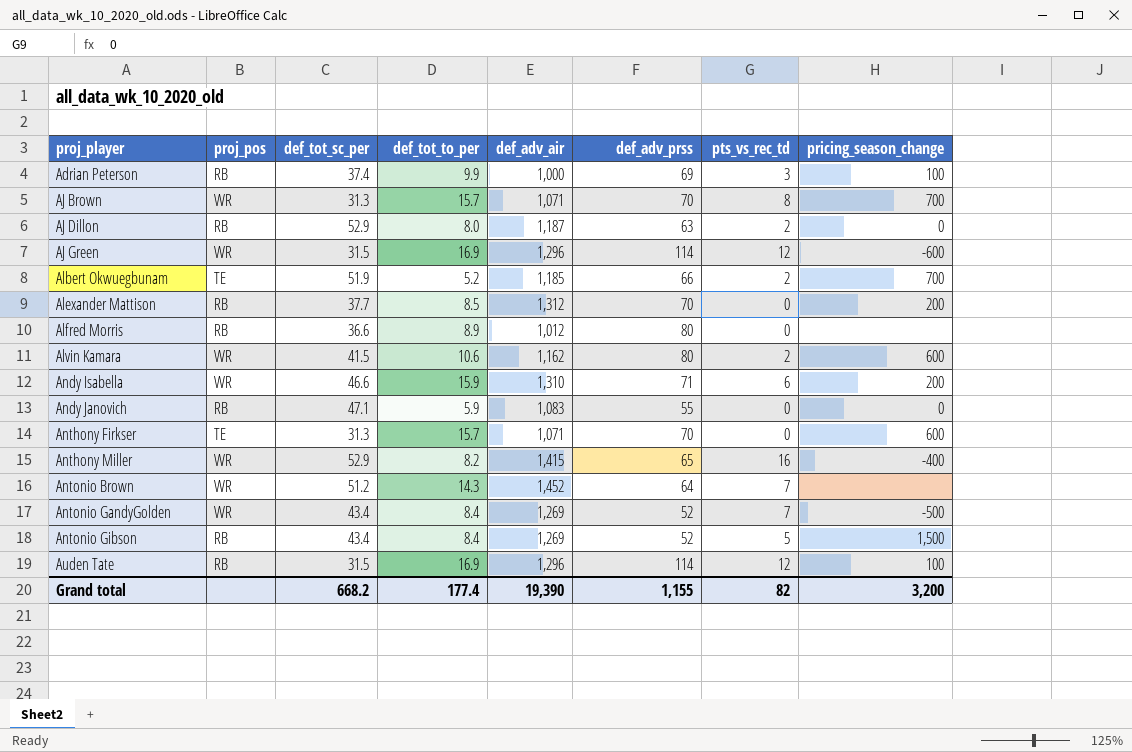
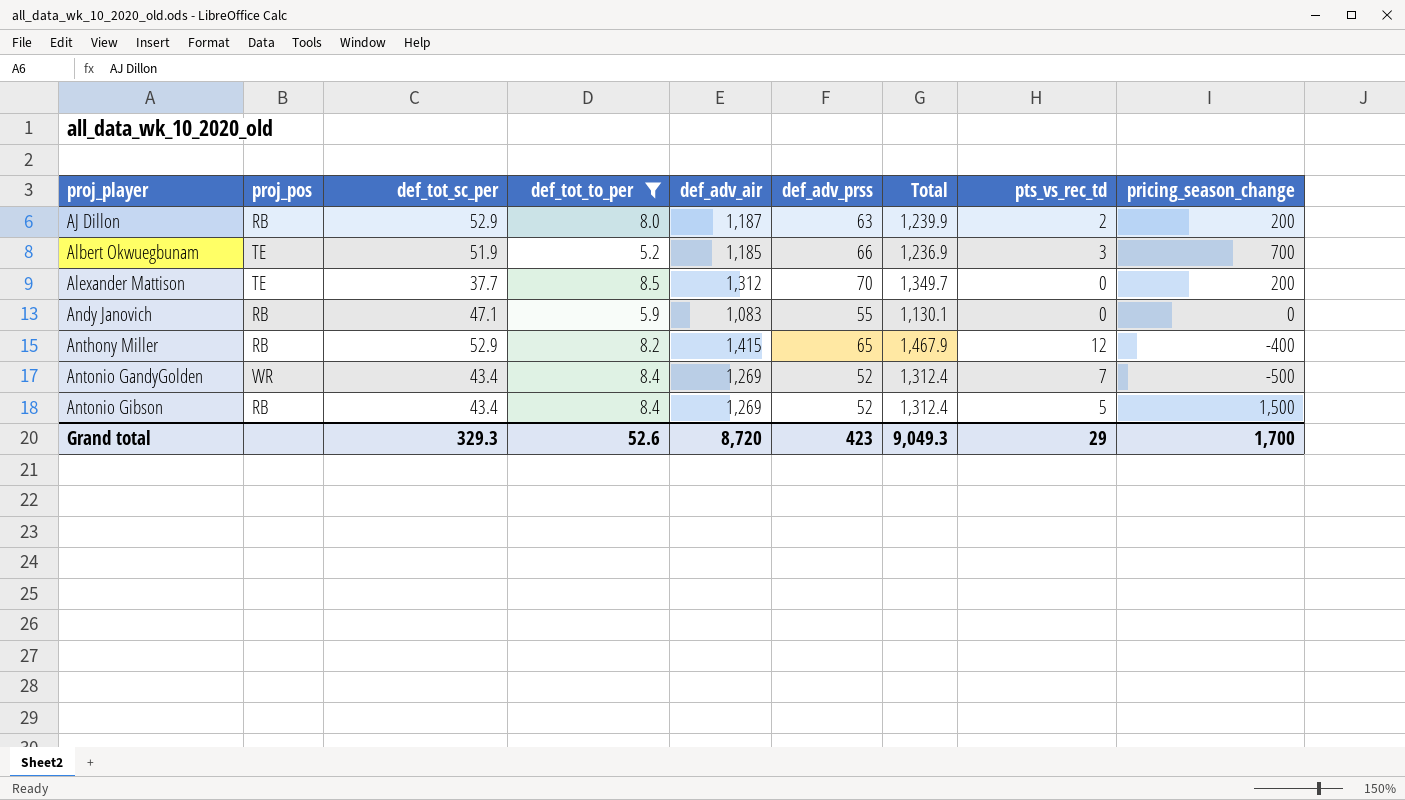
filter: none -> def_tot_to_per <= 8.5
column Total | formula: none -> [def_tot_sc_per] + [def_adv_air]
AJ Dillon | pricing_season_change: 0 -> 200
Albert Okwuegbunam | pts_vs_rec_td: 2 -> 3
Alexander Mattison | proj_pos: RB -> TE
Anthony Miller | proj_pos: WR -> RB
Anthony Miller | pts_vs_rec_td: 16 -> 12
Grand total | def_tot_sc_per: 668.2 -> 329.3
Grand total | def_tot_to_per: 177.4 -> 52.6
Grand total | def_adv_air: 19,390 -> 8,720
Grand total | def_adv_prss: 1,155 -> 423
Grand total | pts_vs_rec_td: 82 -> 29
Grand total | pricing_season_change: 3,200 -> 1,700

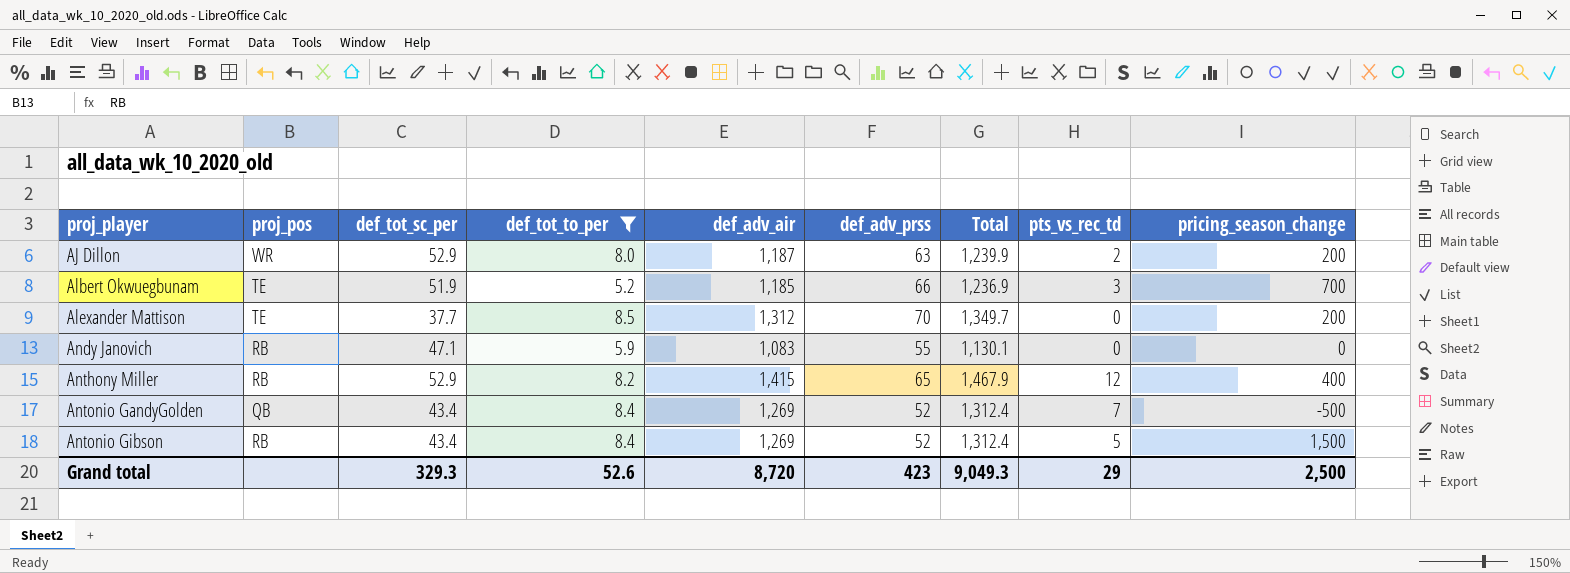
AJ Dillon | proj_pos: RB -> WR
Anthony Miller | pricing_season_change: -400 -> 400
Antonio GandyGolden | proj_pos: WR -> QB
Grand total | pricing_season_change: 1,700 -> 2,500

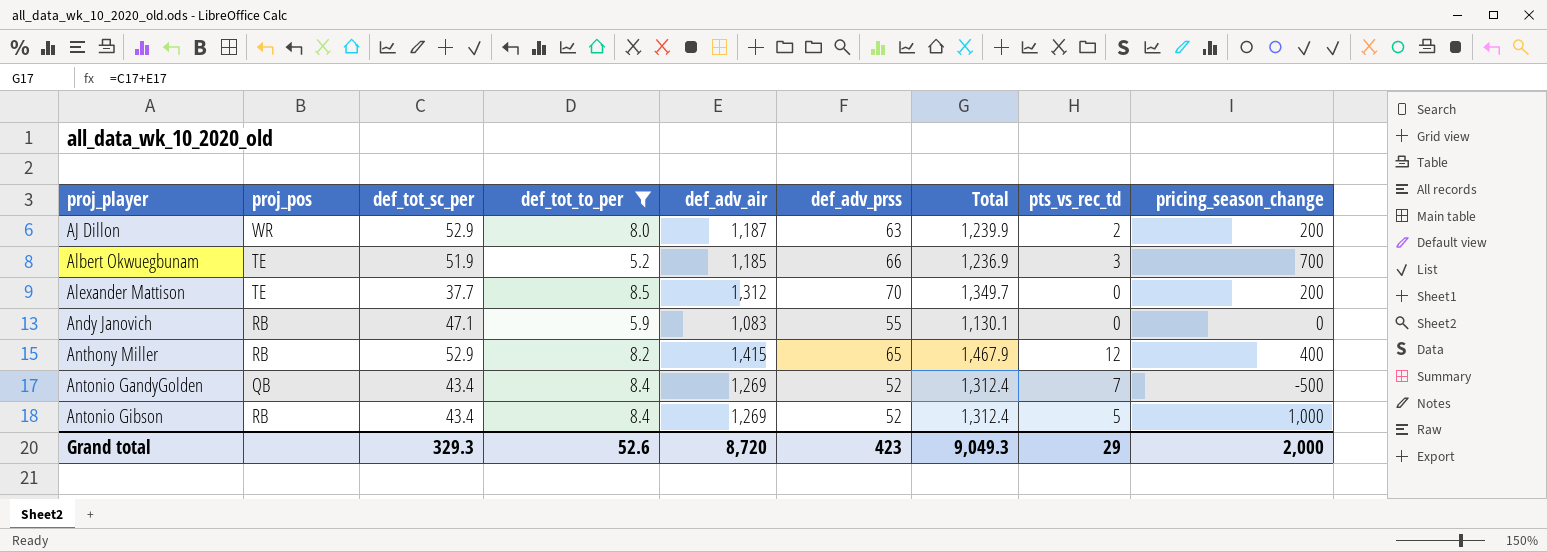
Antonio Gibson | pricing_season_change: 1,500 -> 1,000
Grand total | pricing_season_change: 2,500 -> 2,000

